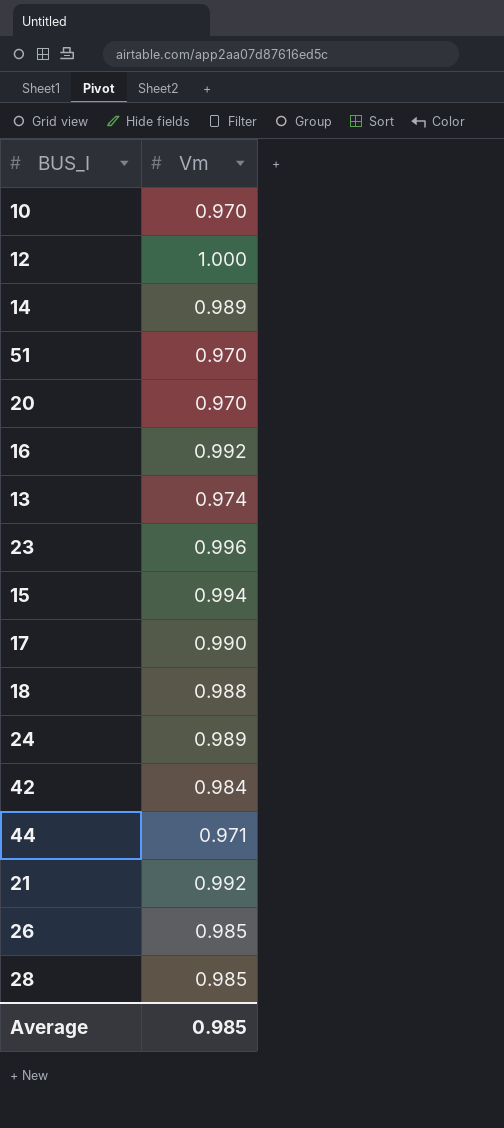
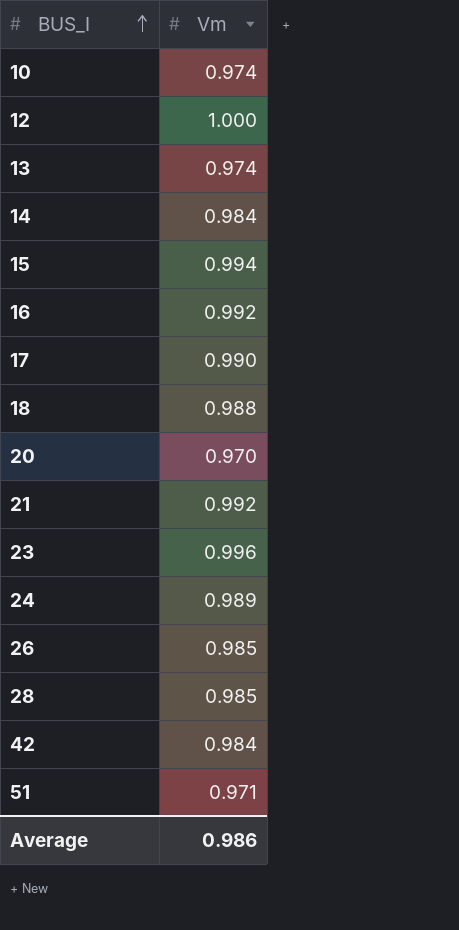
row order: none -> BUS_I ascending
row 44: 0.971 -> none
10 | Vm: 0.970 -> 0.974
14 | Vm: 0.989 -> 0.984
51 | Vm: 0.970 -> 0.971
Average | Vm: 0.985 -> 0.986

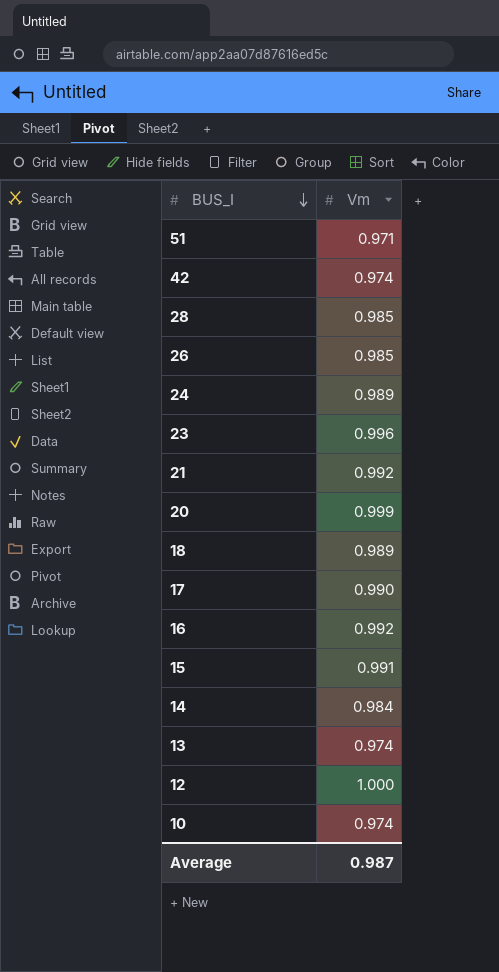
row order: BUS_I ascending -> BUS_I descending
42 | Vm: 0.984 -> 0.974
20 | Vm: 0.970 -> 0.999
18 | Vm: 0.988 -> 0.989
15 | Vm: 0.994 -> 0.991
Average | Vm: 0.986 -> 0.987

